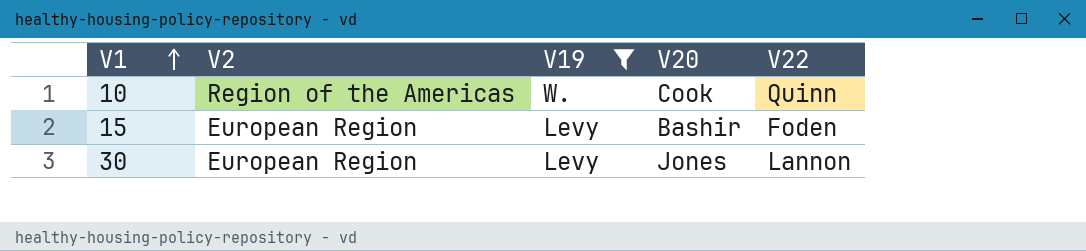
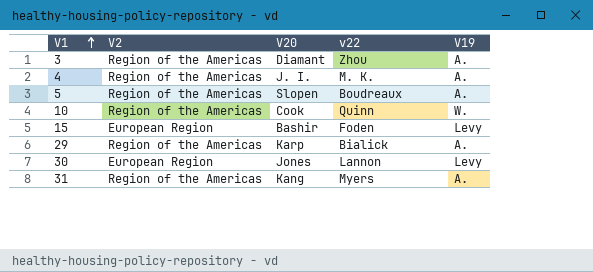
filter: V19 != A. -> none
column name: V22 -> v22
column V19 | position: 3 -> 5

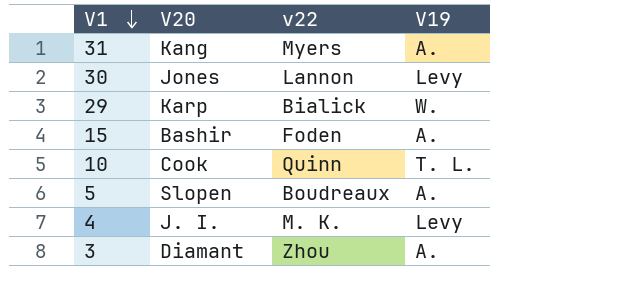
row order: V1 ascending -> V1 descending
column V2 | position: 2 -> none
29 | V19: A. -> W.
15 | V19: Levy -> A.
10 | V19: W. -> T. L.
4 | V19: A. -> Levy

